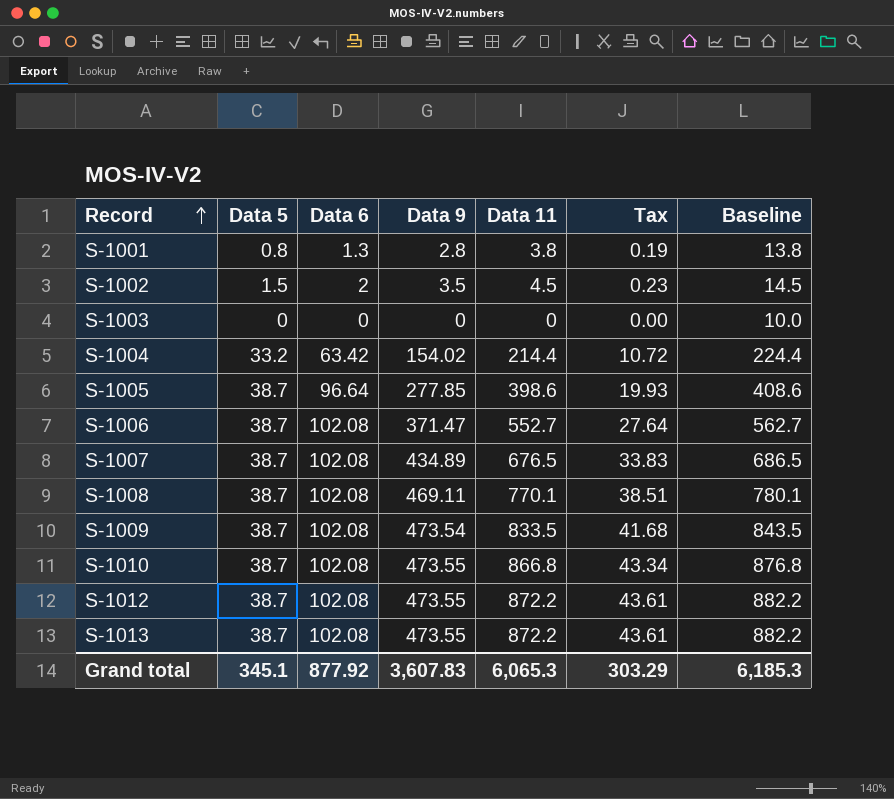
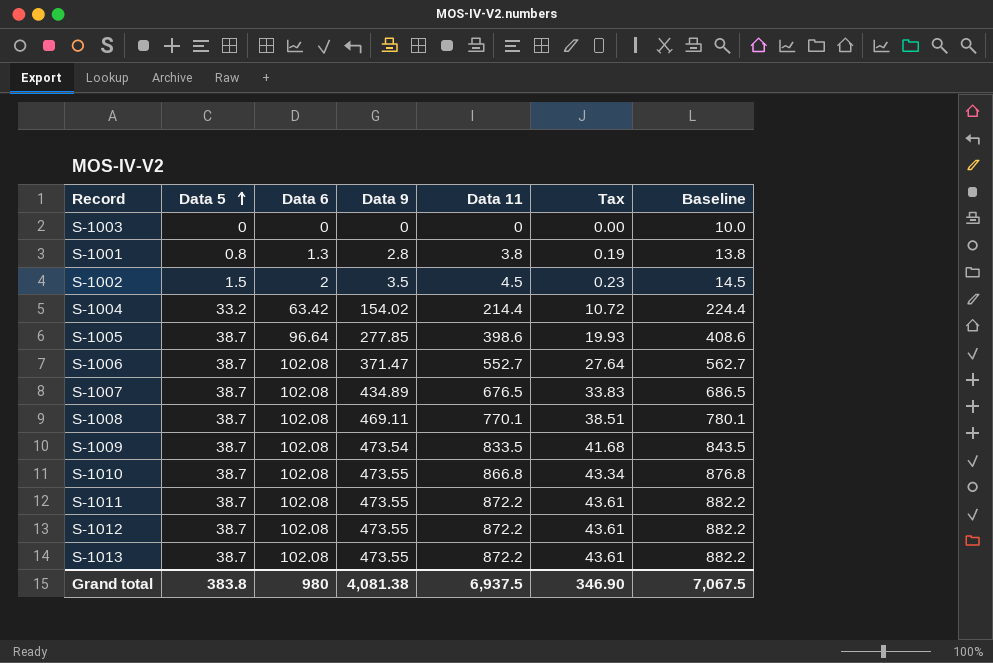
row order: Record ascending -> Data 5 ascending
row S-1011: none -> 38.7 | 102.08 | 473.55 | 872.2 | 43.61 | 882.2
Grand total | Data 5: 345.1 -> 383.8
Grand total | Data 6: 877.92 -> 980
Grand total | Data 9: 3,607.83 -> 4,081.38
Grand total | Data 11: 6,065.3 -> 6,937.5
Grand total | Tax: 303.29 -> 346.90
Grand total | Baseline: 6,185.3 -> 7,067.5

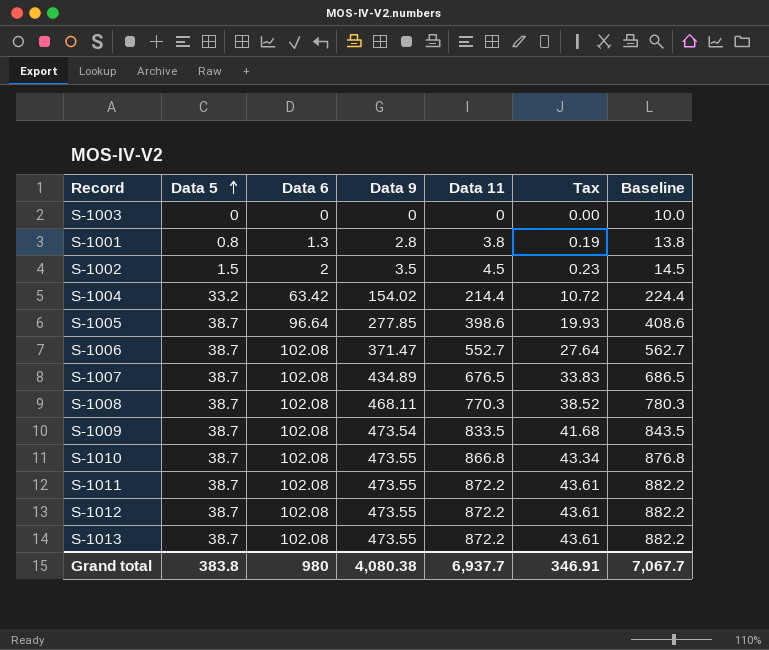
S-1008 | Data 9: 469.11 -> 468.11
S-1008 | Data 11: 770.1 -> 770.3
S-1008 | Tax: 38.51 -> 38.52
S-1008 | Baseline: 780.1 -> 780.3
Grand total | Data 9: 4,081.38 -> 4,080.38
Grand total | Data 11: 6,937.5 -> 6,937.7
Grand total | Tax: 346.90 -> 346.91
Grand total | Baseline: 7,067.5 -> 7,067.7

